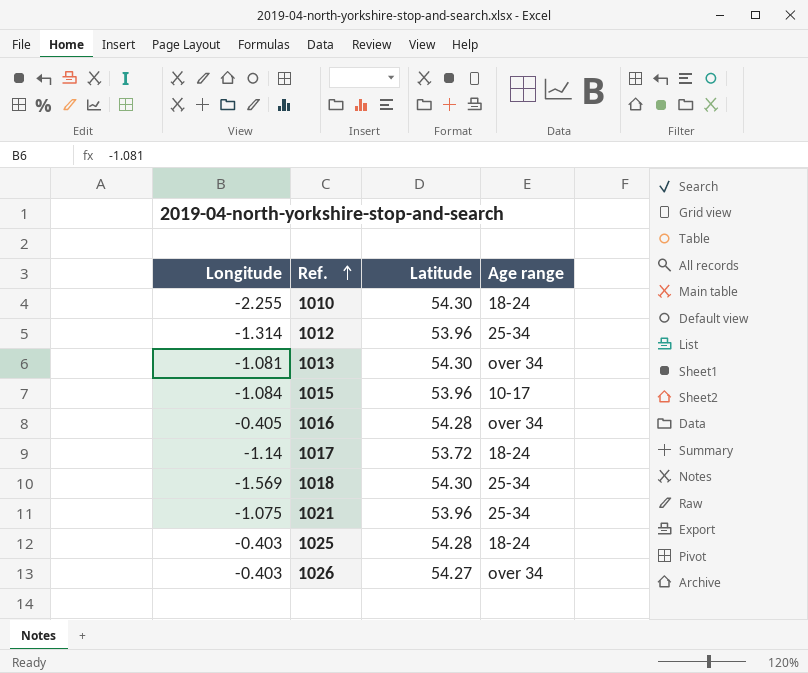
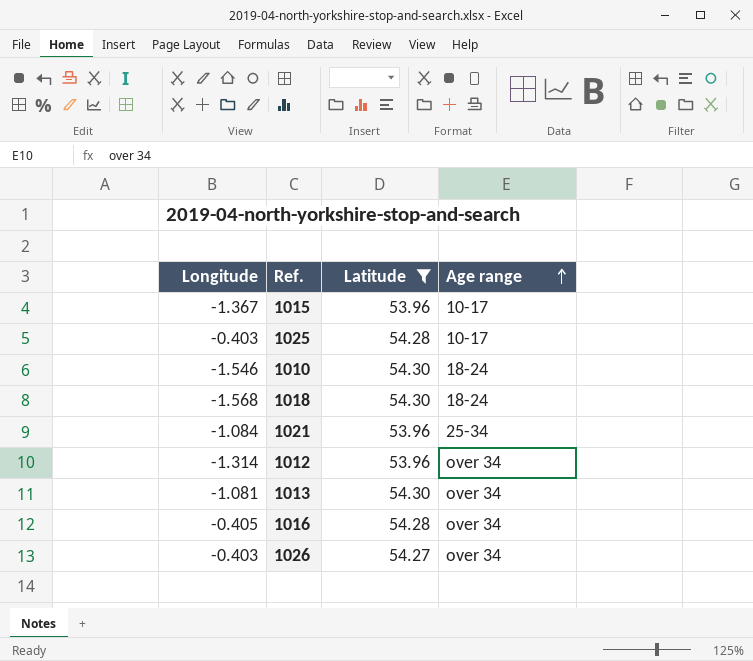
filter: none -> Latitude != 53.72
row order: Ref. ascending -> Age range ascending
1015 | Longitude: -1.084 -> -1.367
1025 | Age range: 18-24 -> 10-17
1010 | Longitude: -2.255 -> -1.546
1018 | Longitude: -1.569 -> -1.568
1018 | Age range: 25-34 -> 18-24
1021 | Longitude: -1.075 -> -1.084
1012 | Age range: 25-34 -> over 34

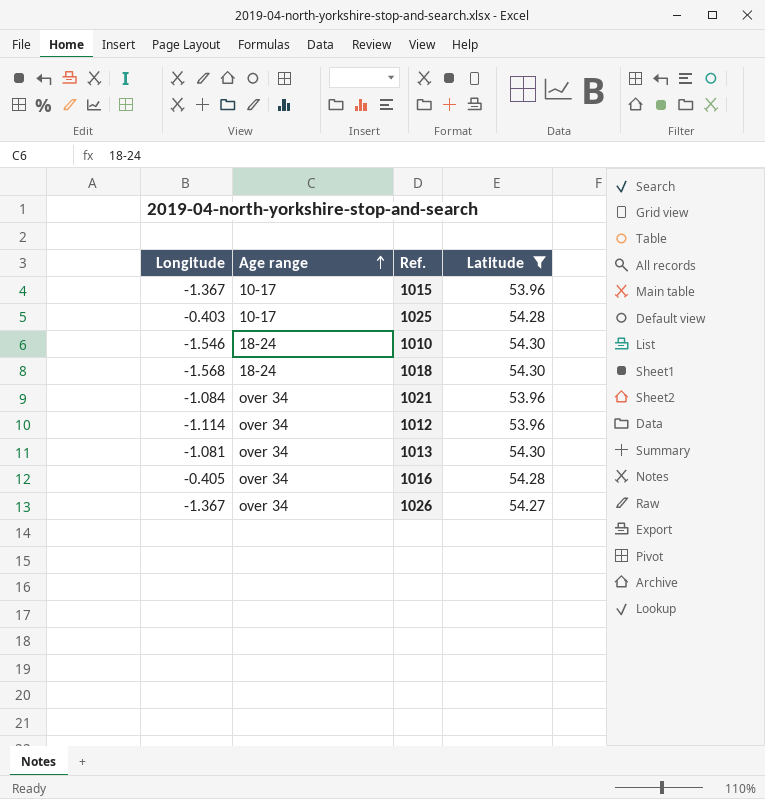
column Age range | position: 4 -> 2
1021 | Age range: 25-34 -> over 34
1012 | Longitude: -1.314 -> -1.114
1026 | Longitude: -0.403 -> -1.367

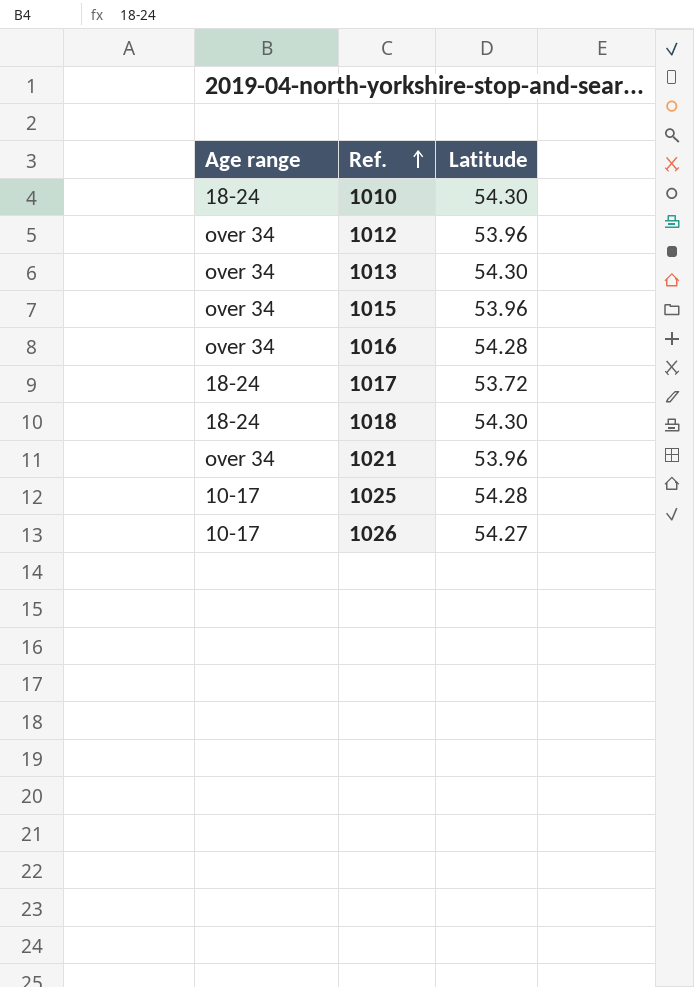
filter: Latitude != 53.72 -> none
row order: Age range ascending -> Ref. ascending
column Longitude | position: 1 -> none
1015 | Age range: 10-17 -> over 34
1026 | Age range: over 34 -> 10-17

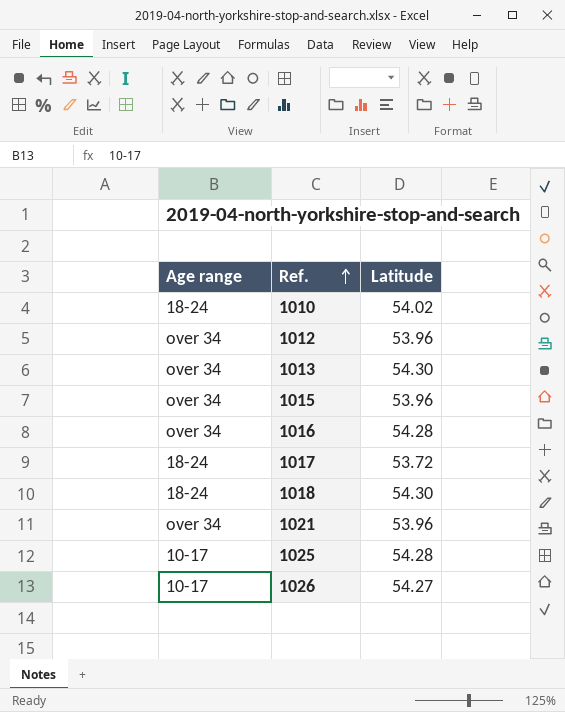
1010 | Latitude: 54.30 -> 54.02

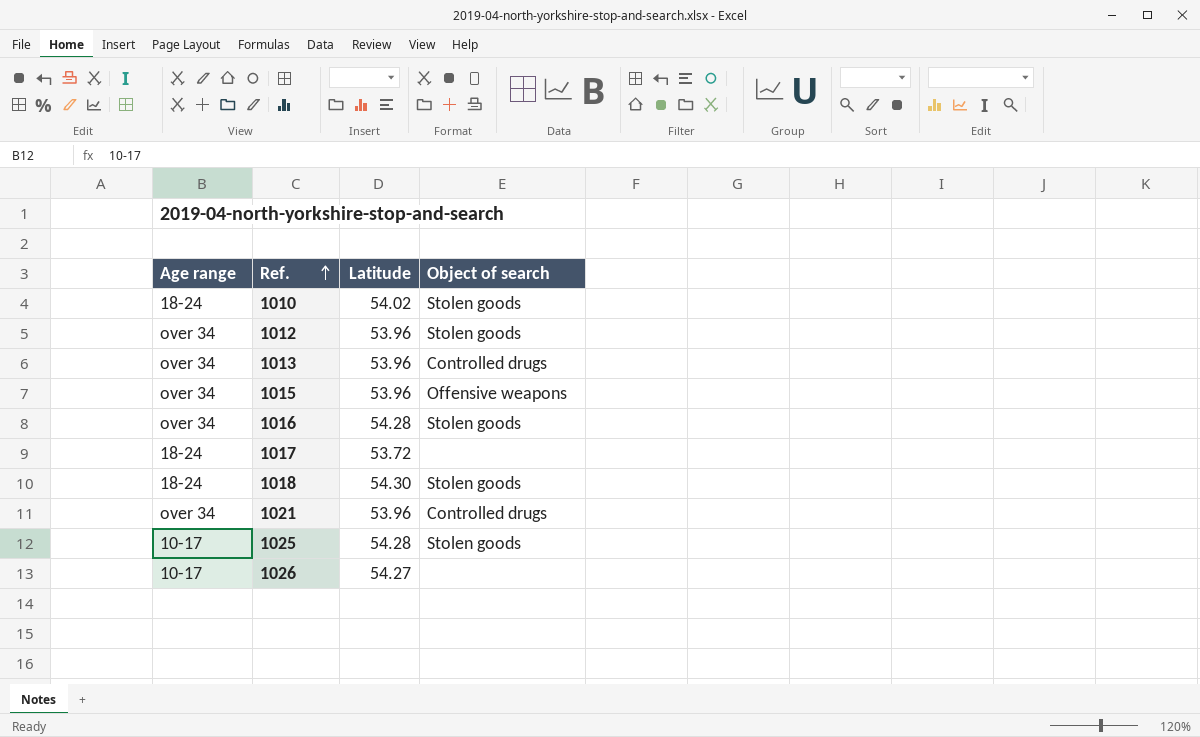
column Object of search | position: none -> 4
1013 | Latitude: 54.30 -> 53.96

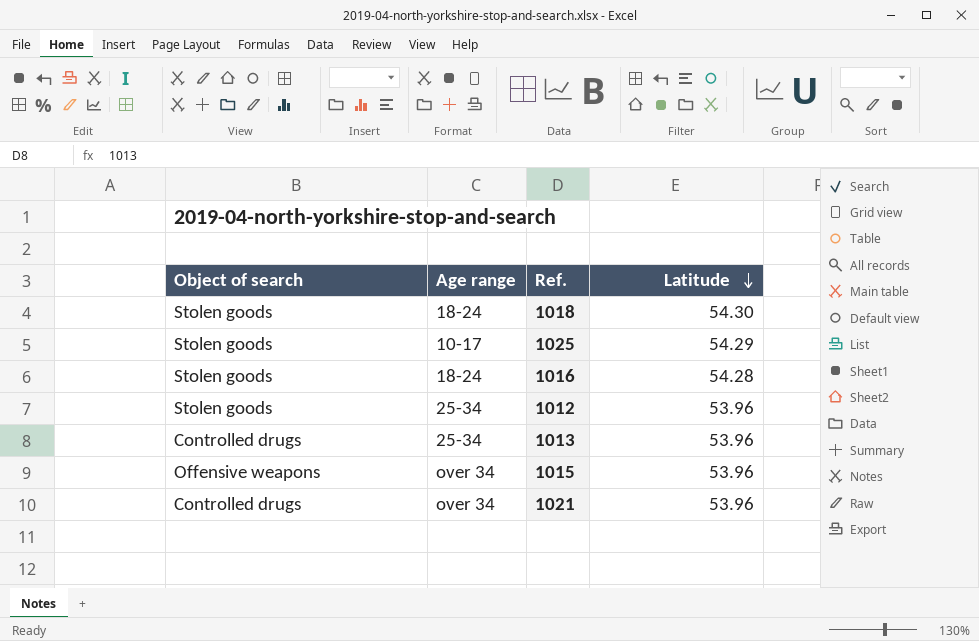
row order: Ref. ascending -> Latitude descending
column Object of search | position: 4 -> 1
row 1010: 18-24 | 54.02 | Stolen goods -> none
row 1017: 18-24 | 53.72 | none -> none
row 1026: 10-17 | 54.27 | none -> none
1025 | Latitude: 54.28 -> 54.29
1016 | Age range: over 34 -> 18-24
1012 | Age range: over 34 -> 25-34
1013 | Age range: over 34 -> 25-34

